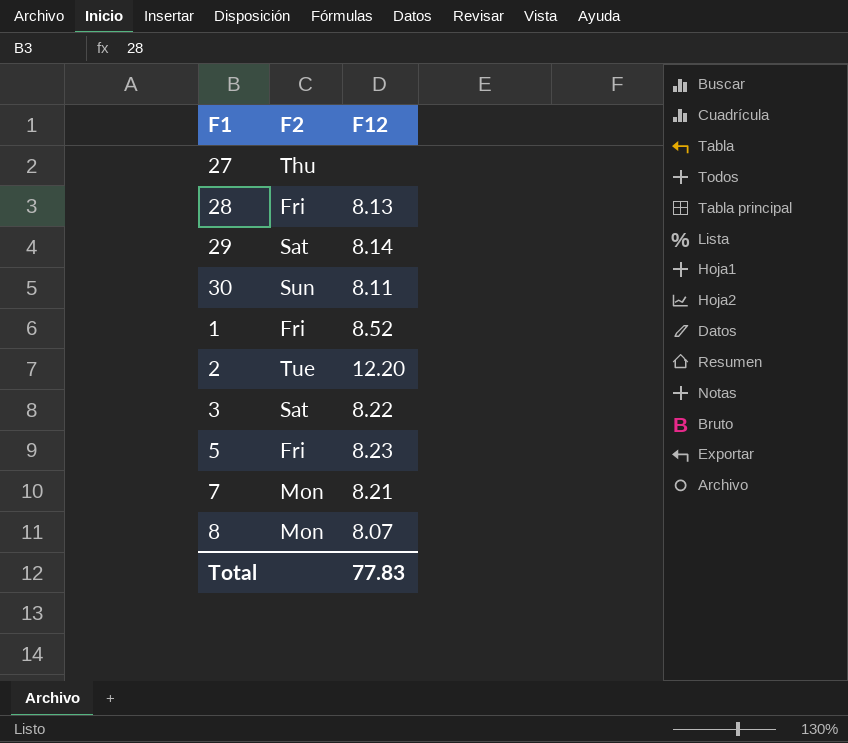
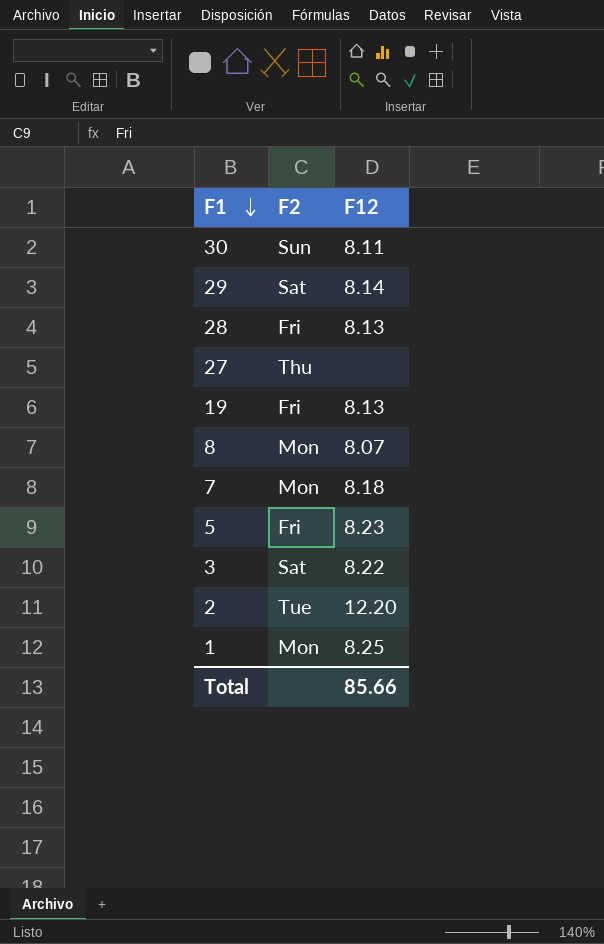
row order: none -> F1 descending
row 19: none -> Fri | 8.13
7 | F12: 8.21 -> 8.18
1 | F2: Fri -> Mon
1 | F12: 8.52 -> 8.25
Total | F12: 77.83 -> 85.66

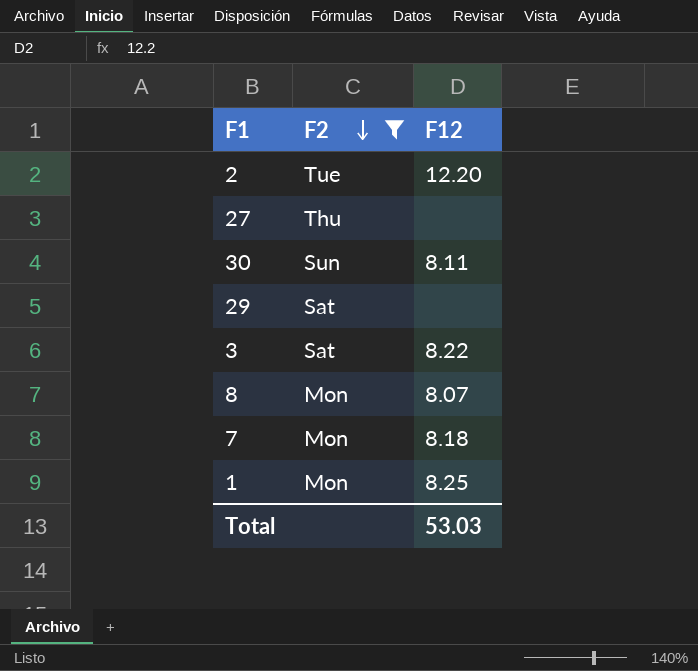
filter: none -> F2 != Fri
row order: F1 descending -> F2 descending
29 | F12: 8.14 -> none
Total | F12: 85.66 -> 53.03

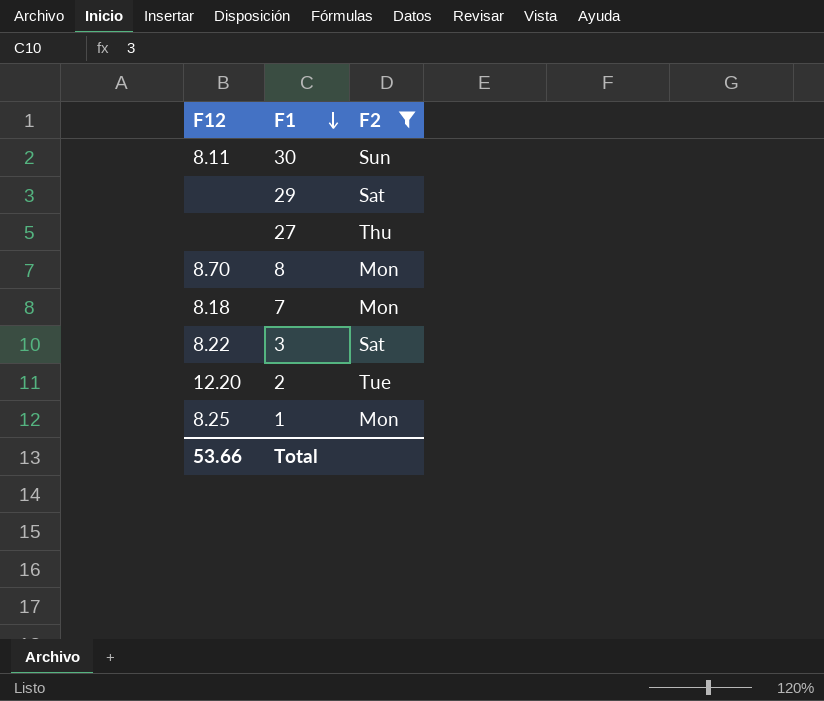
row order: F2 descending -> F1 descending
column F12 | position: 3 -> 1
8 | F12: 8.07 -> 8.70
Total | F12: 53.03 -> 53.66

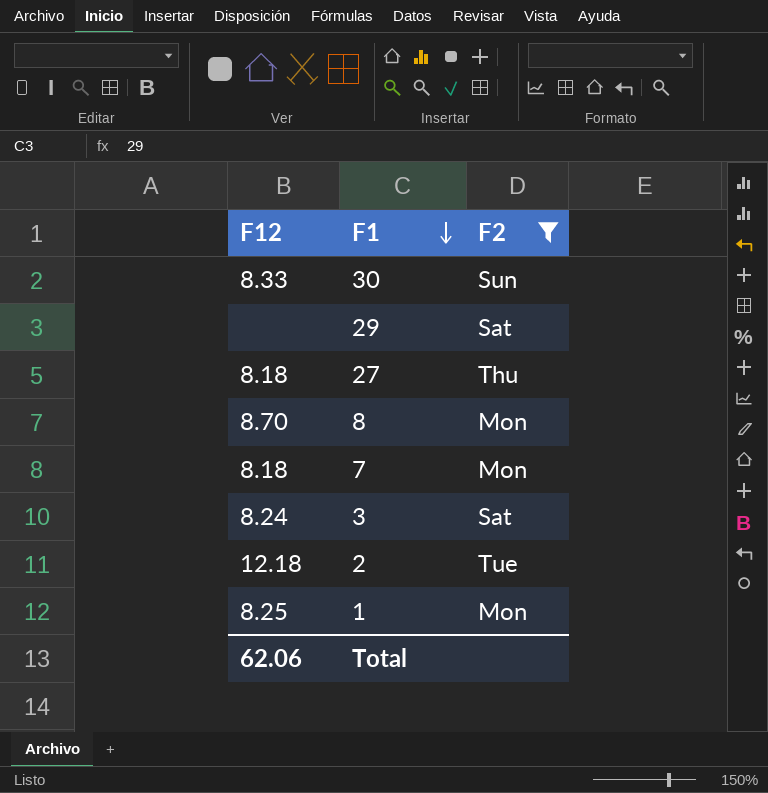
30 | F12: 8.11 -> 8.33
27 | F12: none -> 8.18
3 | F12: 8.22 -> 8.24
2 | F12: 12.20 -> 12.18
Total | F12: 53.66 -> 62.06

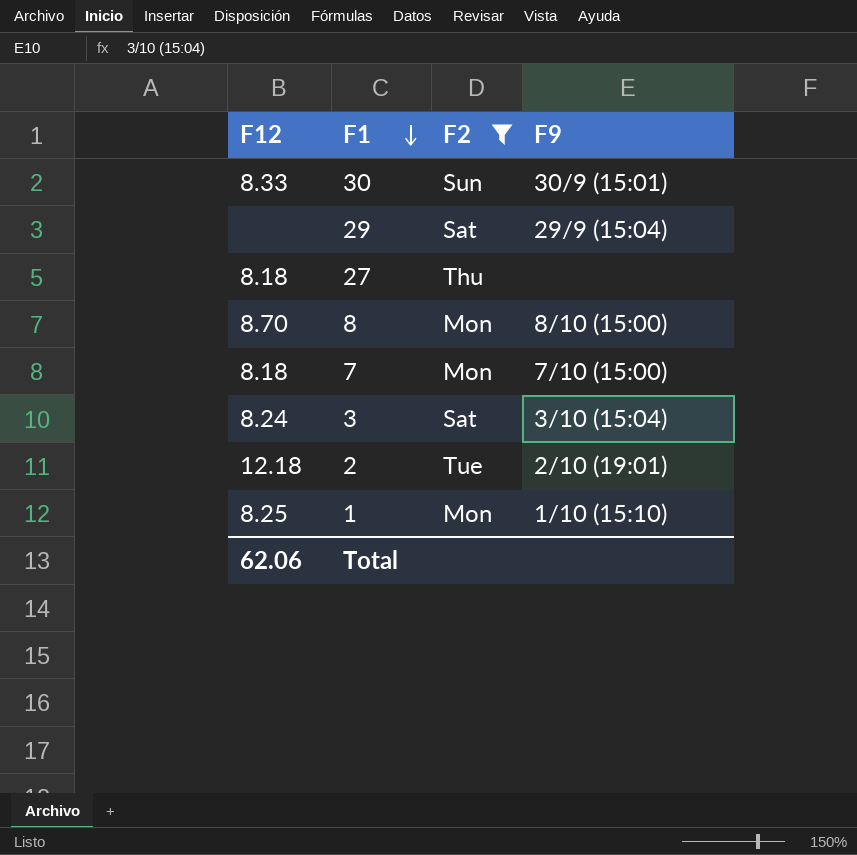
column F9 | position: none -> 4

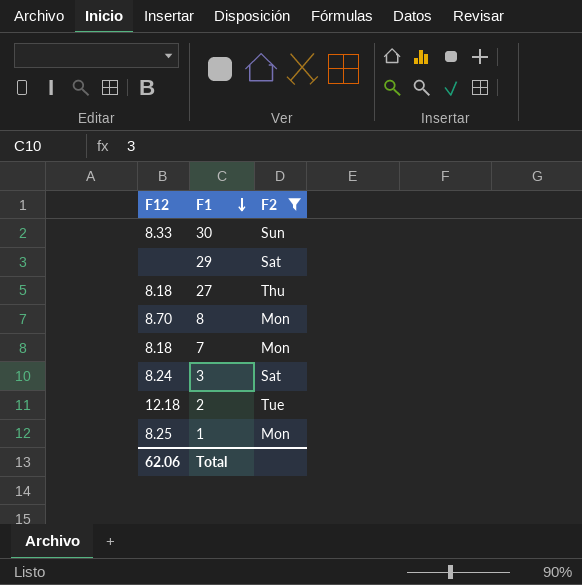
column F9 | position: 4 -> none

